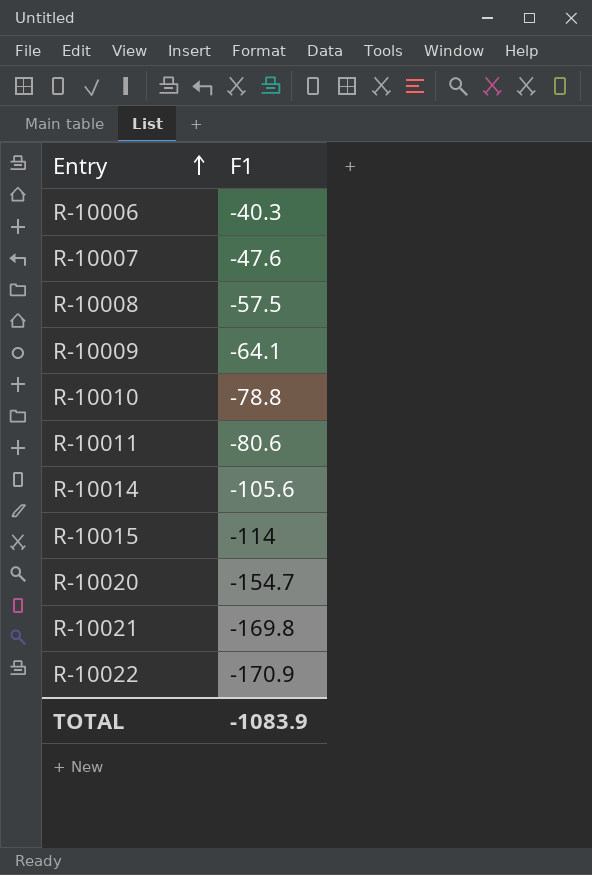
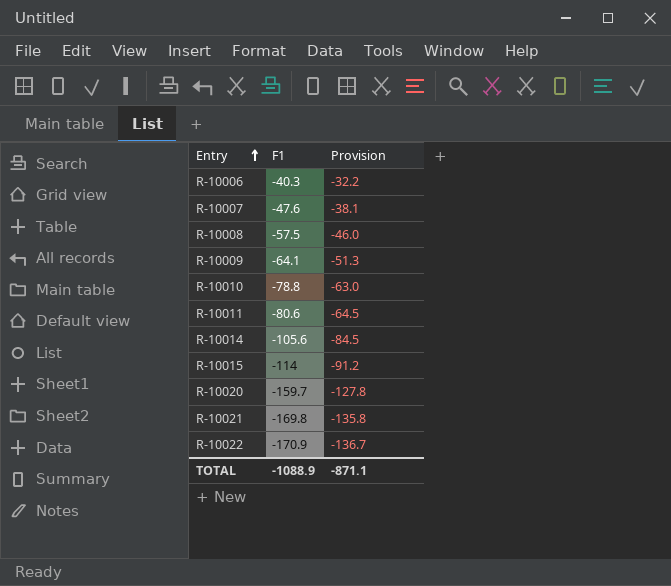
column Provision | formula: none -> [F1] * 0.8
R-10020 | F1: -154.7 -> -159.7
TOTAL | F1: -1083.9 -> -1088.9

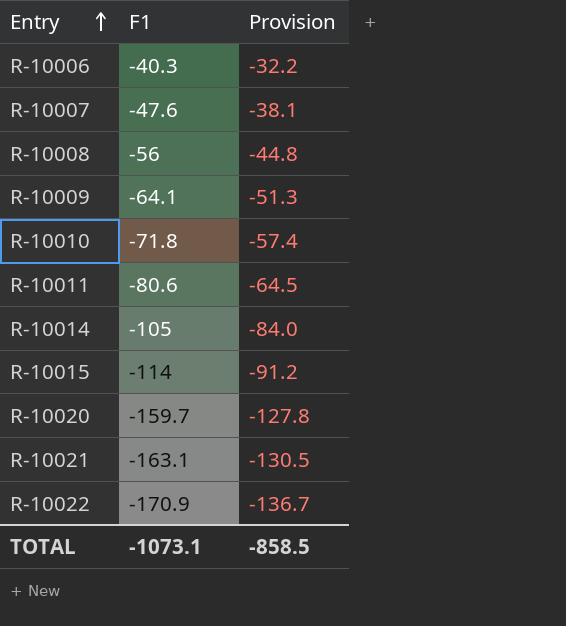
R-10008 | F1: -57.5 -> -56
R-10008 | Provision: -46.0 -> -44.8
R-10010 | F1: -78.8 -> -71.8
R-10010 | Provision: -63.0 -> -57.4
R-10014 | F1: -105.6 -> -105
R-10014 | Provision: -84.5 -> -84.0
R-10021 | F1: -169.8 -> -163.1
R-10021 | Provision: -135.8 -> -130.5
TOTAL | F1: -1088.9 -> -1073.1
TOTAL | Provision: -871.1 -> -858.5

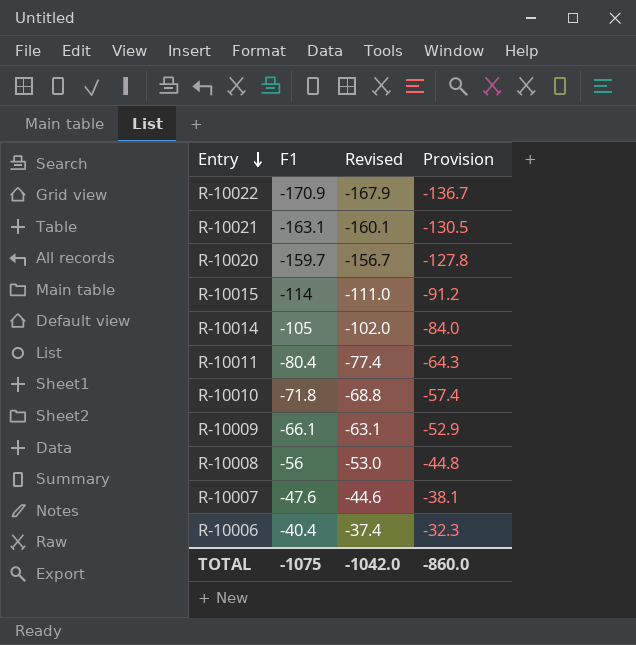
row order: Entry ascending -> Entry descending
column Revised | formula: none -> [F1] + 3
R-10011 | F1: -80.6 -> -80.4
R-10011 | Provision: -64.5 -> -64.3
R-10009 | F1: -64.1 -> -66.1
R-10009 | Provision: -51.3 -> -52.9
R-10006 | F1: -40.3 -> -40.4
R-10006 | Provision: -32.2 -> -32.3
TOTAL | F1: -1073.1 -> -1075
TOTAL | Provision: -858.5 -> -860.0

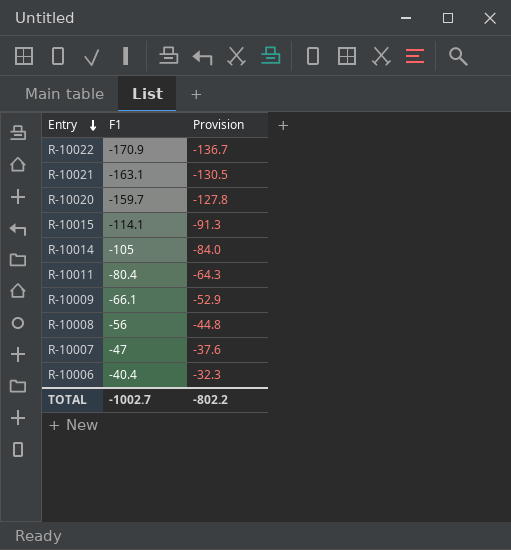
column Revised | formula: [F1] + 3 -> none
row R-10010: -71.8 | -68.8 | -57.4 -> none
R-10015 | F1: -114 -> -114.1
R-10015 | Provision: -91.2 -> -91.3
R-10007 | F1: -47.6 -> -47
R-10007 | Provision: -38.1 -> -37.6
TOTAL | F1: -1075 -> -1002.7
TOTAL | Provision: -860.0 -> -802.2

